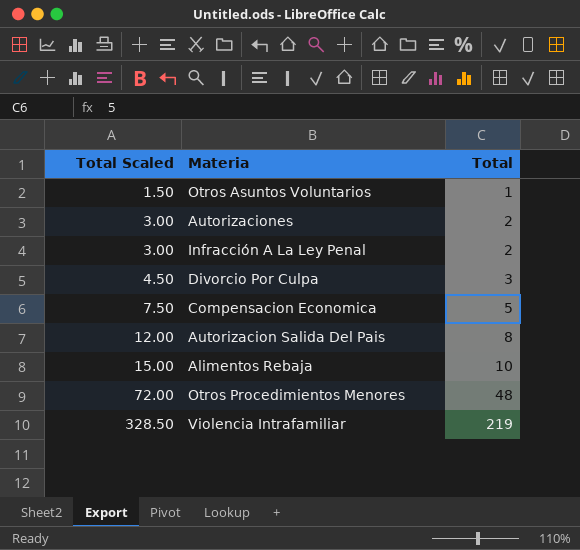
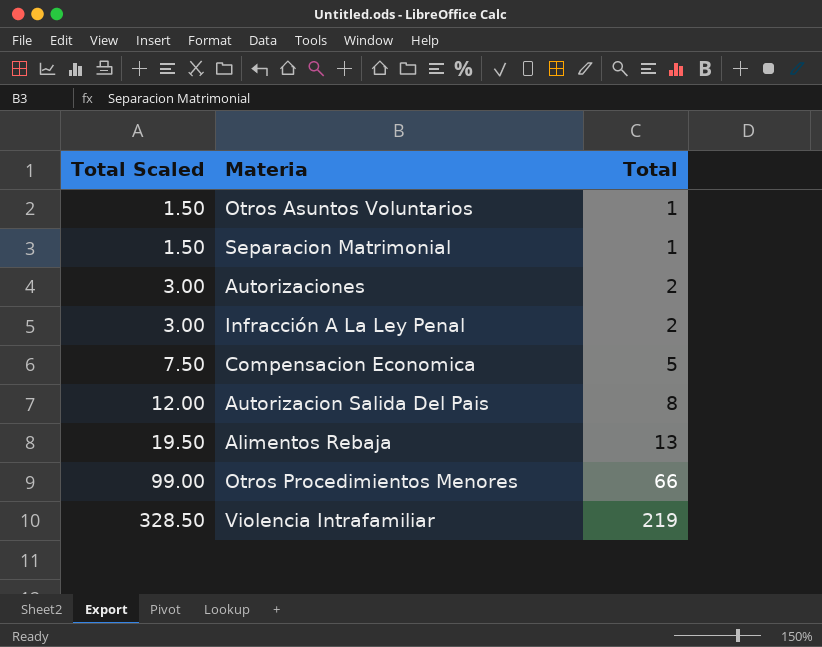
row Divorcio Por Culpa: 4.50 | 3 -> none
row Separacion Matrimonial: none -> 1.50 | 1
Alimentos Rebaja | Total Scaled: 15.00 -> 19.50
Alimentos Rebaja | Total: 10 -> 13
Otros Procedimientos Menores | Total Scaled: 72.00 -> 99.00
Otros Procedimientos Menores | Total: 48 -> 66

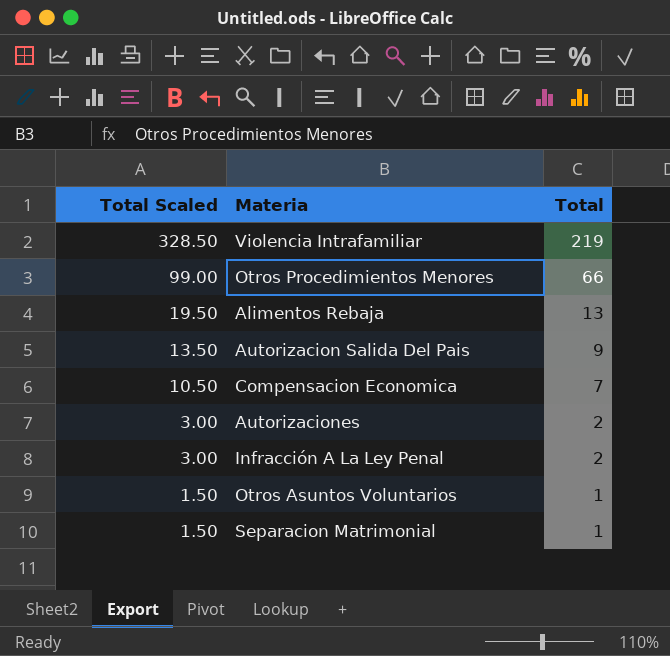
row order: Total Scaled ascending -> Total Scaled descending
Autorizacion Salida Del Pais | Total Scaled: 12.00 -> 13.50
Autorizacion Salida Del Pais | Total: 8 -> 9
Compensacion Economica | Total Scaled: 7.50 -> 10.50
Compensacion Economica | Total: 5 -> 7

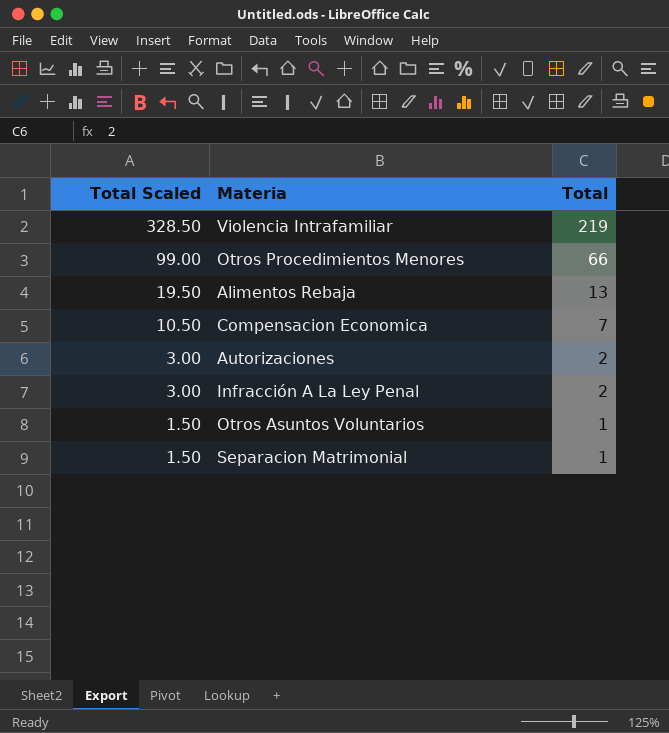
row Autorizacion Salida Del Pais: 13.50 | 9 -> none

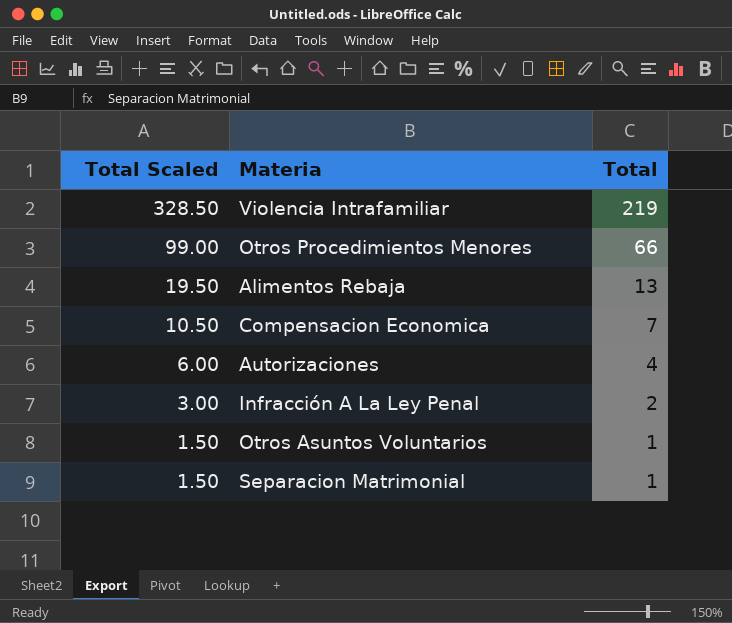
Autorizaciones | Total Scaled: 3.00 -> 6.00
Autorizaciones | Total: 2 -> 4

